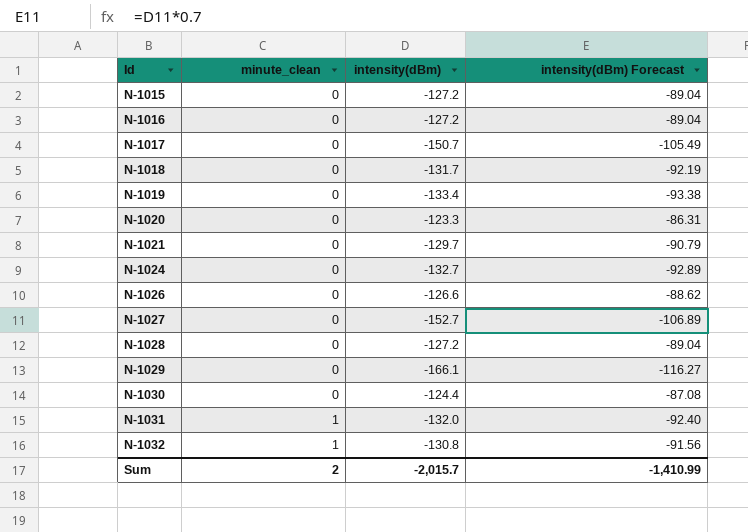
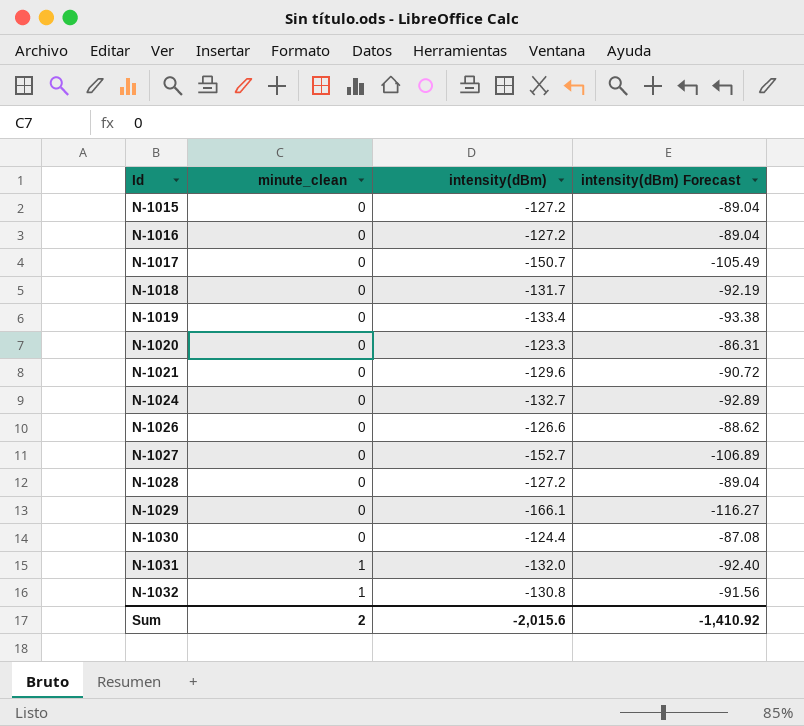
N-1021 | intensity(dBm): -129.7 -> -129.6
N-1021 | intensity(dBm) Forecast: -90.79 -> -90.72
Sum | intensity(dBm): -2,015.7 -> -2,015.6
Sum | intensity(dBm) Forecast: -1,410.99 -> -1,410.92

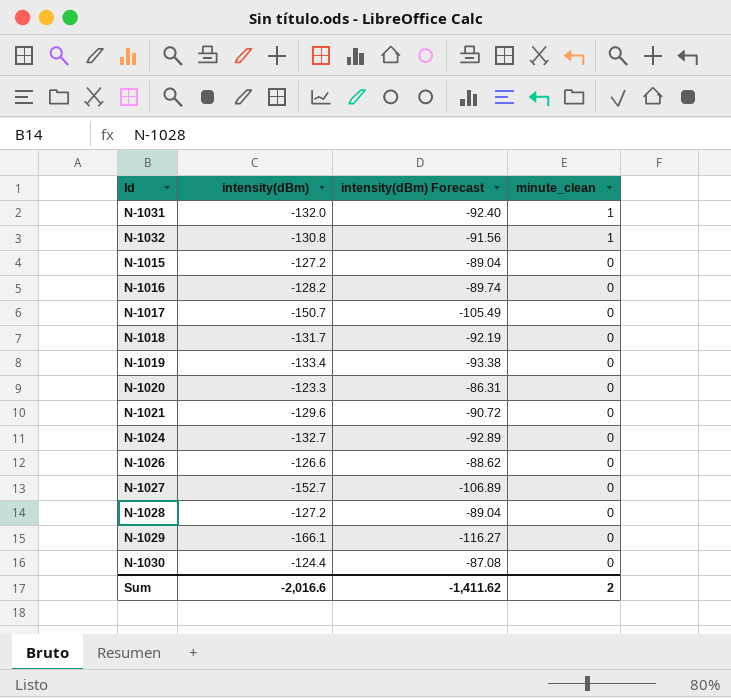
row order: Id ascending -> minute_clean descending
column minute_clean | position: 2 -> 4
N-1016 | intensity(dBm): -127.2 -> -128.2
N-1016 | intensity(dBm) Forecast: -89.04 -> -89.74
Sum | intensity(dBm): -2,015.6 -> -2,016.6
Sum | intensity(dBm) Forecast: -1,410.92 -> -1,411.62

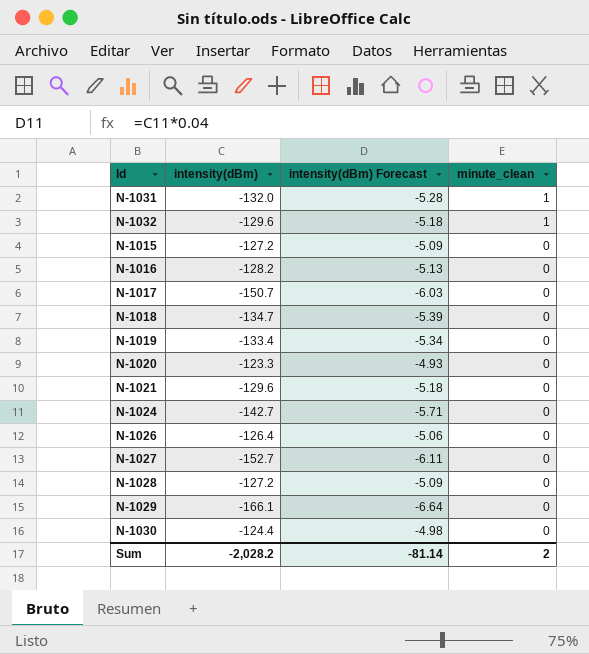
column intensity(dBm) Forecast | formula: [intensity(dBm)] * 0.7 -> [intensity(dBm)] * 0.04
N-1032 | intensity(dBm): -130.8 -> -129.6
N-1018 | intensity(dBm): -131.7 -> -134.7
N-1024 | intensity(dBm): -132.7 -> -142.7
N-1026 | intensity(dBm): -126.6 -> -126.4
Sum | intensity(dBm): -2,016.6 -> -2,028.2
Sum | intensity(dBm) Forecast: -1,411.62 -> -81.14

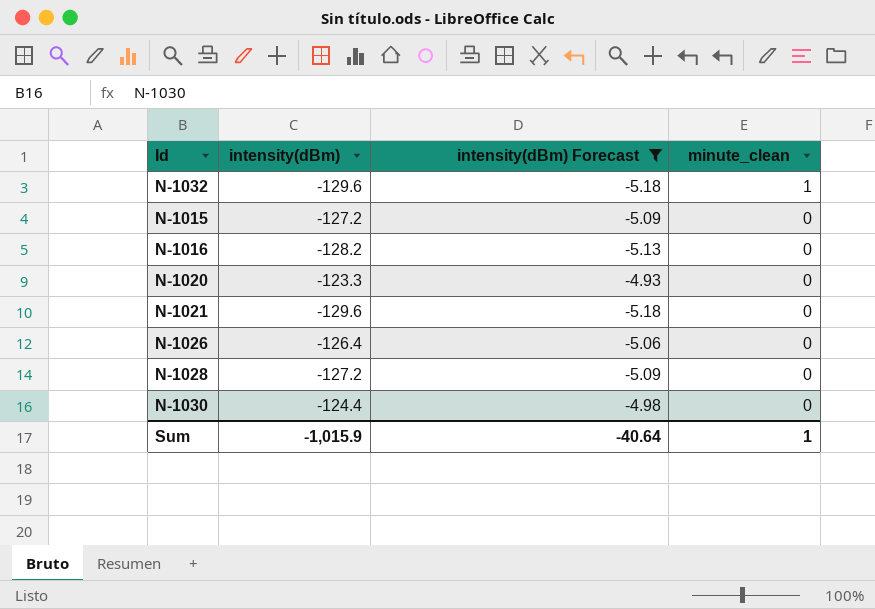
filter: none -> intensity(dBm) Forecast >= -5.18
Sum | intensity(dBm): -2,028.2 -> -1,015.9
Sum | intensity(dBm) Forecast: -81.14 -> -40.64
Sum | minute_clean: 2 -> 1

